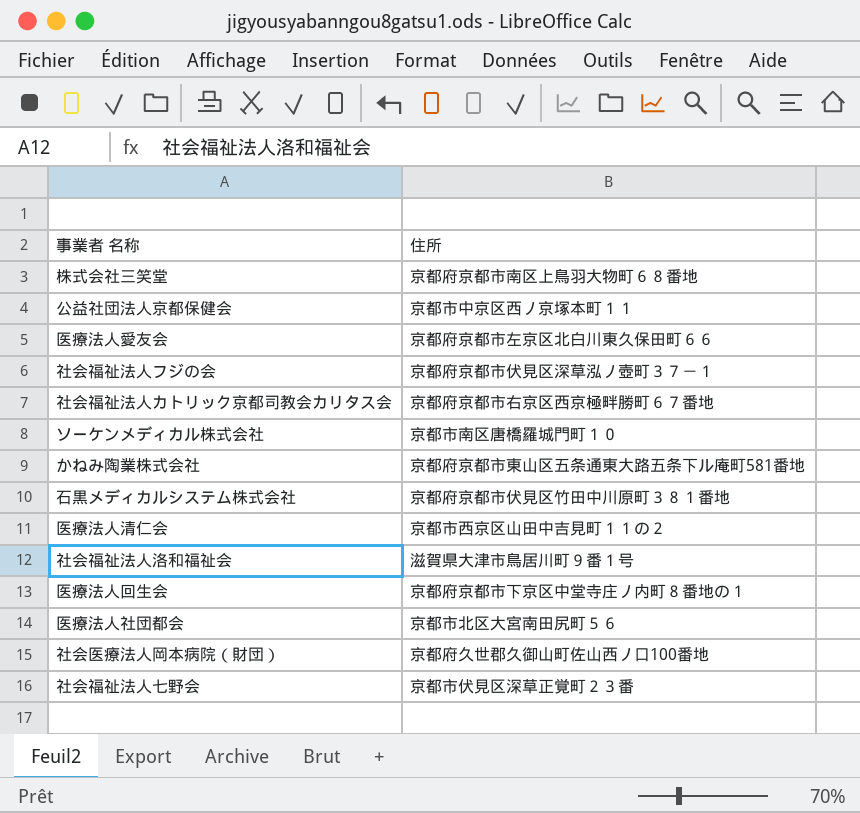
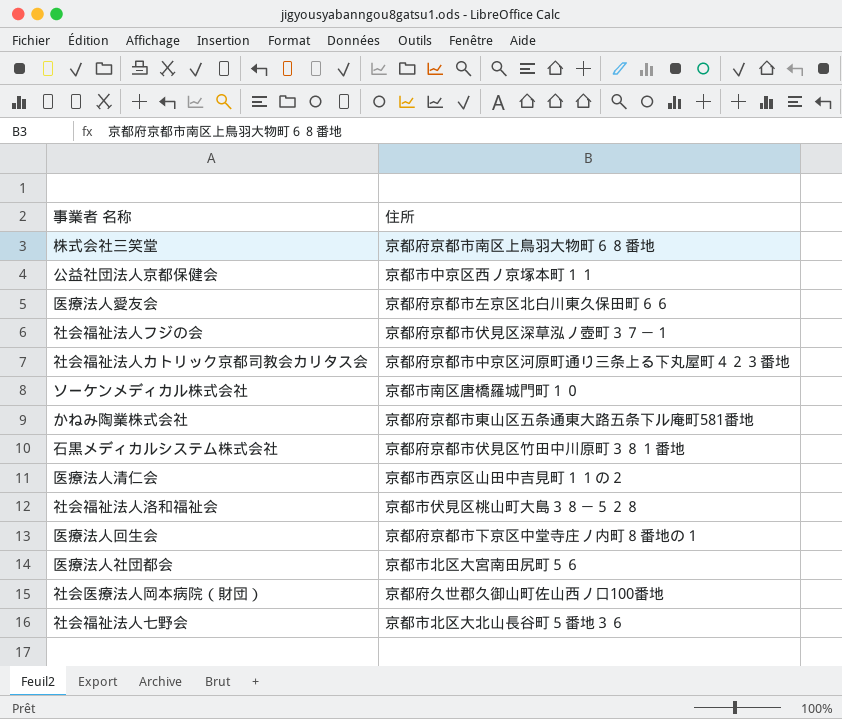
社会福祉法人カトリック京都司教会カリタス会 | 住所: 京都府京都市右京区西京極畔勝町６７番地 -> 京都府京都市中京区河原町通り三条上る下丸屋町４２３番地
社会福祉法人洛和福祉会 | 住所: 滋賀県大津市鳥居川町９番１号 -> 京都市伏見区桃山町大島３８－５２８
社会福祉法人七野会 | 住所: 京都市伏見区深草正覚町２３番 -> 京都市北区大北山長谷町５番地３６

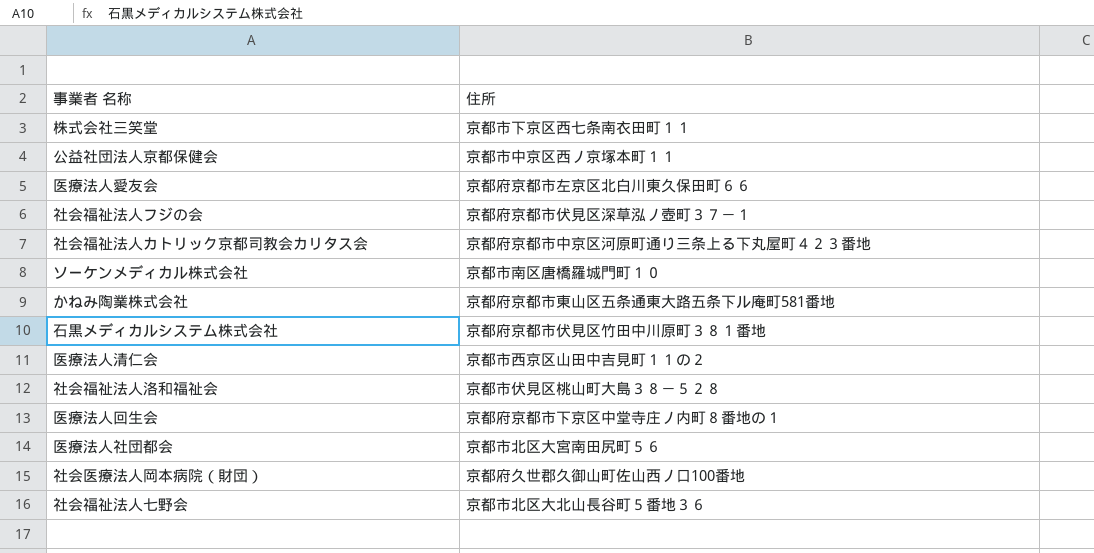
株式会社三笑堂 | 住所: 京都府京都市南区上鳥羽大物町６８番地 -> 京都市下京区西七条南衣田町１１

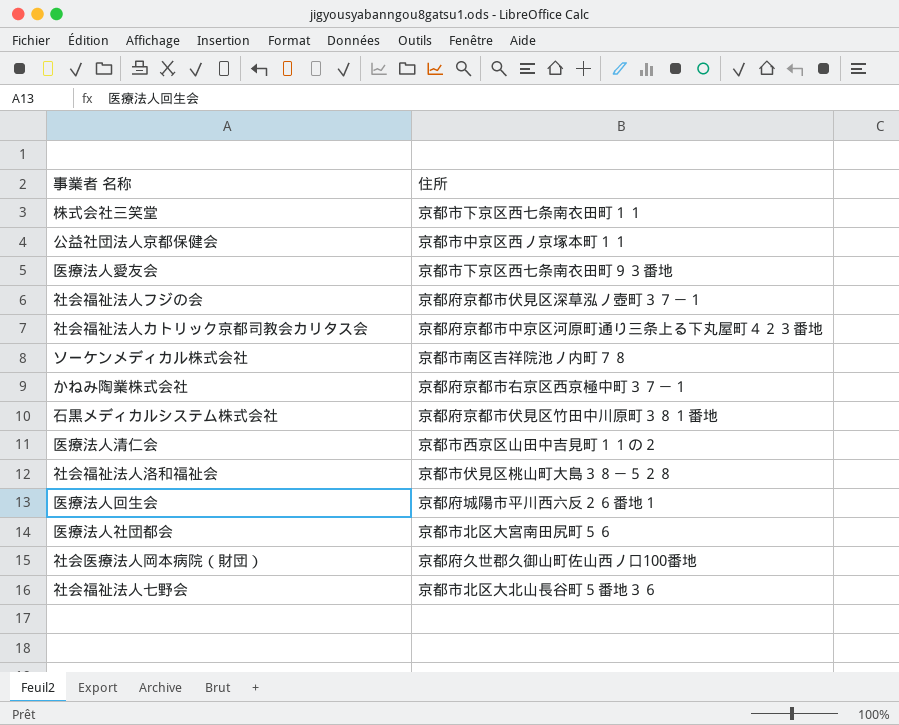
医療法人愛友会 | 住所: 京都府京都市左京区北白川東久保田町６６ -> 京都市下京区西七条南衣田町９３番地
ソーケンメディカル株式会社 | 住所: 京都市南区唐橋羅城門町１０ -> 京都市南区吉祥院池ノ内町７８
かねみ陶業株式会社 | 住所: 京都府京都市東山区五条通東大路五条下ル庵町581番地 -> 京都府京都市右京区西京極中町３７－１
医療法人回生会 | 住所: 京都府京都市下京区中堂寺庄ノ内町８番地の１ -> 京都府城陽市平川西六反２６番地１

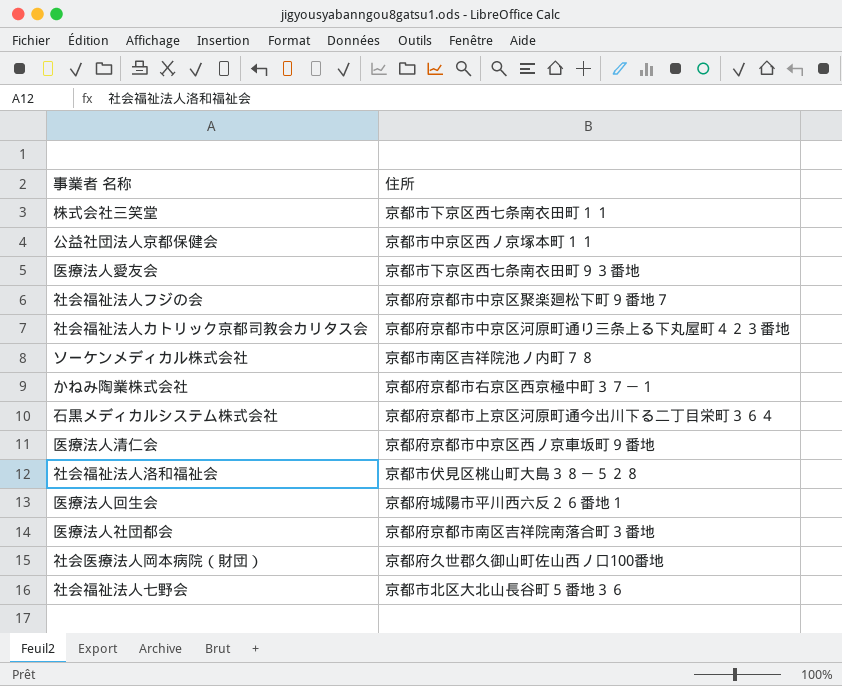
社会福祉法人フジの会 | 住所: 京都府京都市伏見区深草泓ノ壺町３７－１ -> 京都府京都市中京区聚楽廻松下町９番地７
石黒メディカルシステム株式会社 | 住所: 京都府京都市伏見区竹田中川原町３８１番地 -> 京都府京都市上京区河原町通今出川下る二丁目栄町３６４
医療法人清仁会 | 住所: 京都市西京区山田中吉見町１１の２ -> 京都府京都市中京区西ノ京車坂町９番地
医療法人社団都会 | 住所: 京都市北区大宮南田尻町５６ -> 京都府京都市南区吉祥院南落合町３番地

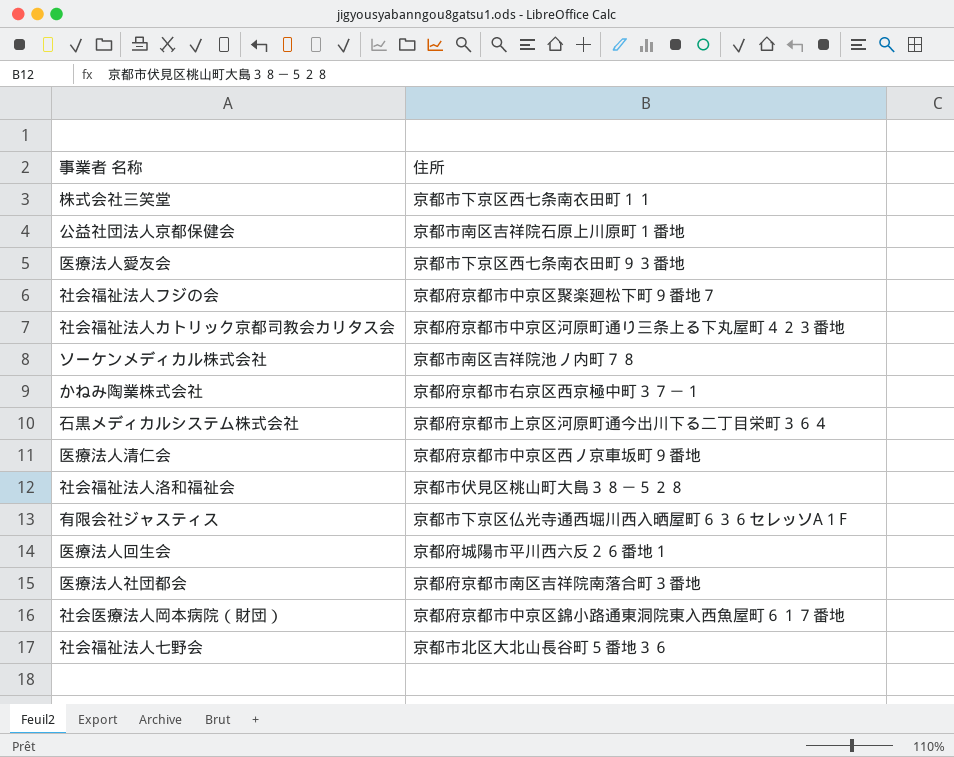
公益社団法人京都保健会 | 住所: 京都市中京区西ノ京塚本町１１ -> 京都市南区吉祥院石原上川原町１番地
row 有限会社ジャスティス: none -> 京都市下京区仏光寺通西堀川西入晒屋町６３６セレッソA１F
社会医療法人岡本病院（財団） | 住所: 京都府久世郡久御山町佐山西ノ口100番地 -> 京都府京都市中京区錦小路通東洞院東入西魚屋町６１７番地

